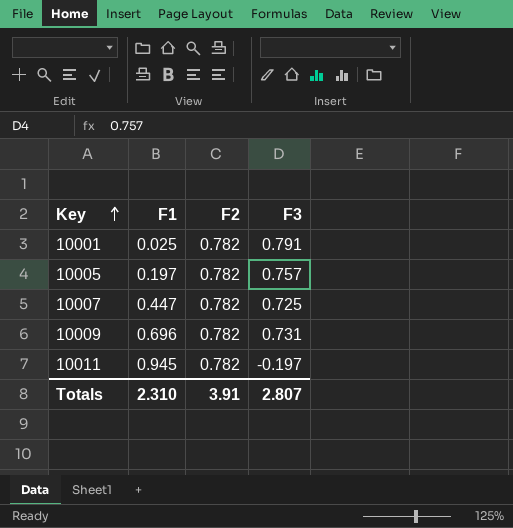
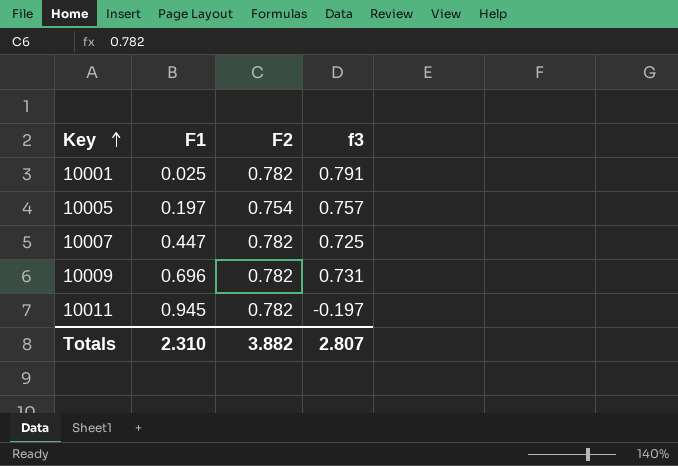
column name: F3 -> f3
10005 | F2: 0.782 -> 0.754
Totals | F2: 3.91 -> 3.882

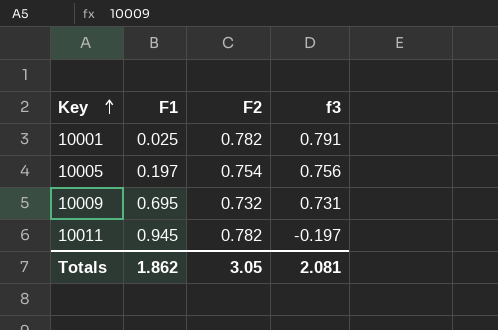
row 10007: 0.447 | 0.782 | 0.725 -> none
10005 | f3: 0.757 -> 0.756
10009 | F1: 0.696 -> 0.695
10009 | F2: 0.782 -> 0.732
Totals | F1: 2.310 -> 1.862
Totals | F2: 3.882 -> 3.05
Totals | f3: 2.807 -> 2.081

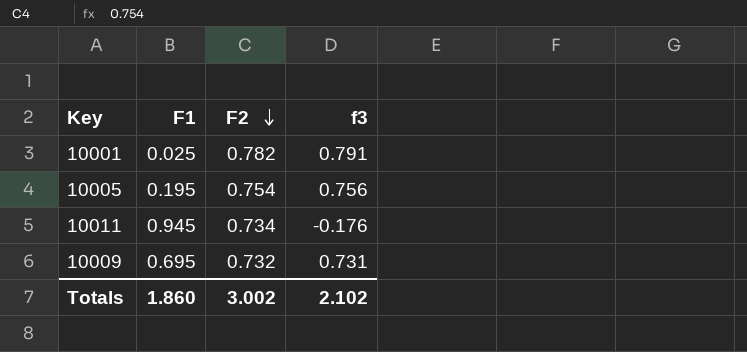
row order: Key ascending -> F2 descending
10005 | F1: 0.197 -> 0.195
10011 | F2: 0.782 -> 0.734
10011 | f3: -0.197 -> -0.176
Totals | F1: 1.862 -> 1.860
Totals | F2: 3.05 -> 3.002
Totals | f3: 2.081 -> 2.102

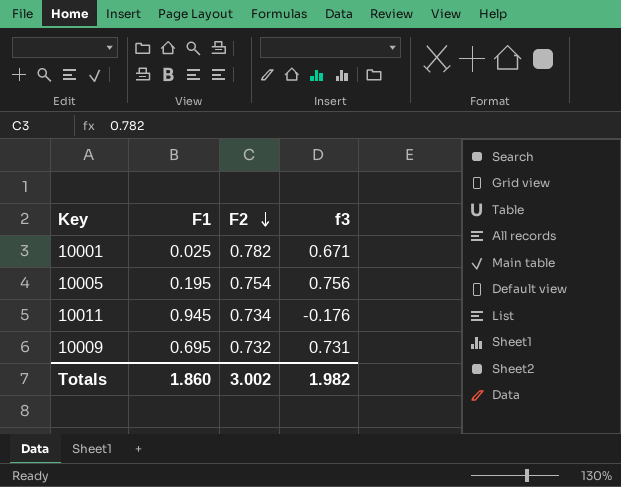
10001 | f3: 0.791 -> 0.671
Totals | f3: 2.102 -> 1.982

